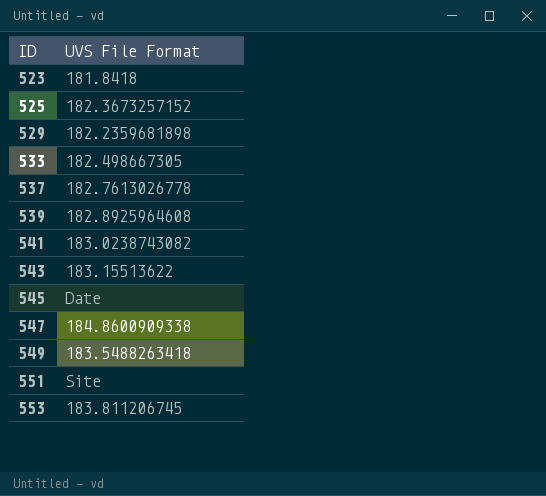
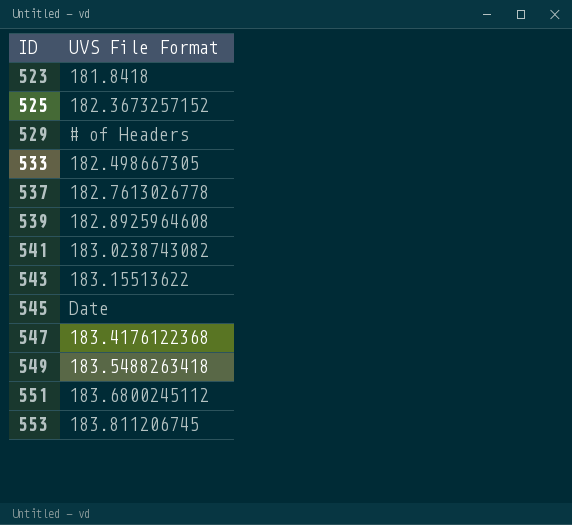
529 | UVS File Format: 182.2359681898 -> # of Headers
547 | UVS File Format: 184.8600909338 -> 183.4176122368
551 | UVS File Format: Site -> 183.6800245112

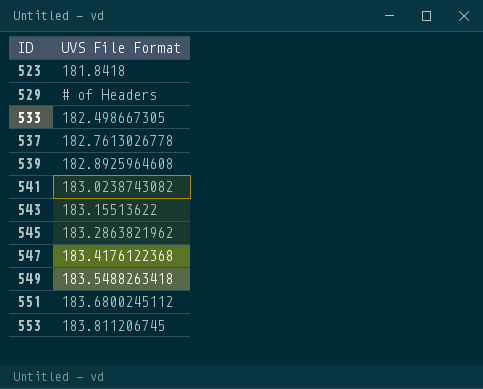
row 525: 182.3673257152 -> none
545 | UVS File Format: Date -> 183.2863821962

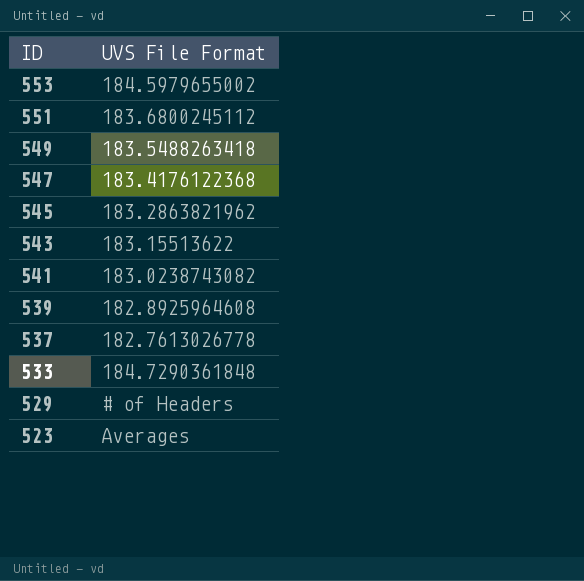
row order: ID ascending -> ID descending
553 | UVS File Format: 183.811206745 -> 184.5979655002
533 | UVS File Format: 182.498667305 -> 184.7290361848
523 | UVS File Format: 181.8418 -> Averages

